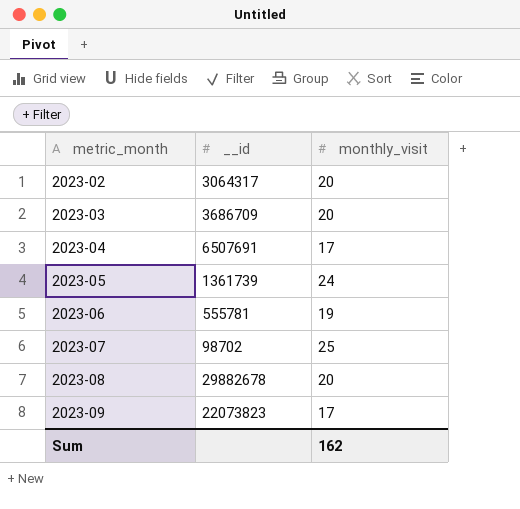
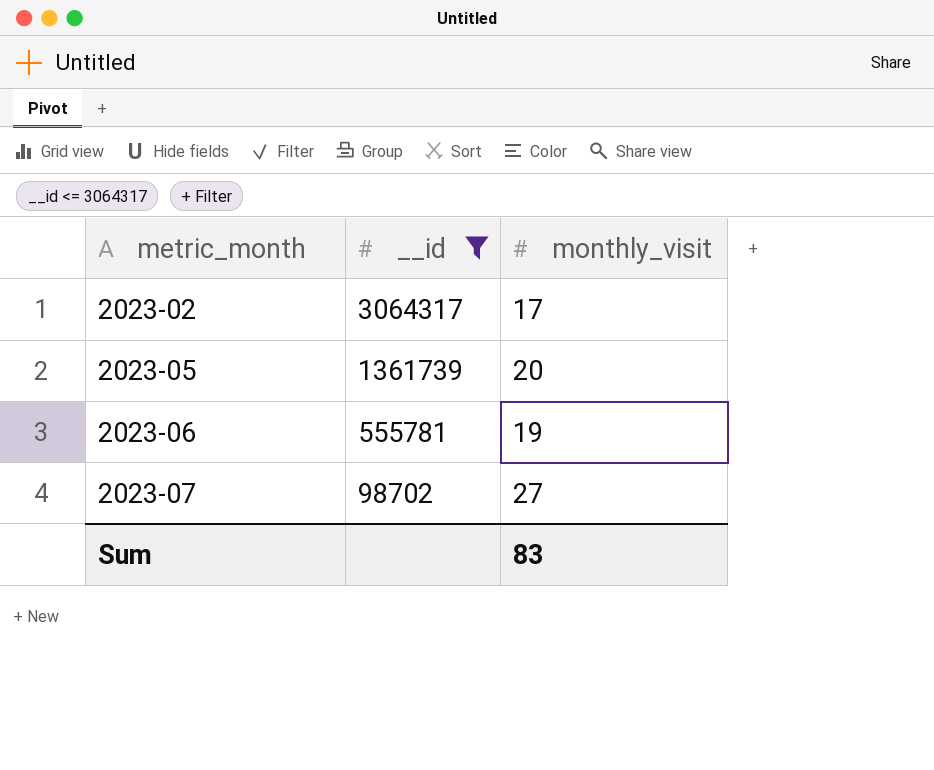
filter: none -> __id <= 3064317
2023-02 | monthly_visit: 20 -> 17
2023-05 | monthly_visit: 24 -> 20
2023-07 | monthly_visit: 25 -> 27
Sum | monthly_visit: 162 -> 83

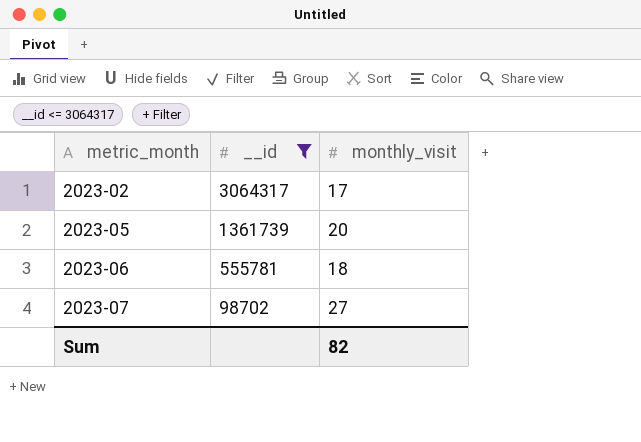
2023-06 | monthly_visit: 19 -> 18
Sum | monthly_visit: 83 -> 82

